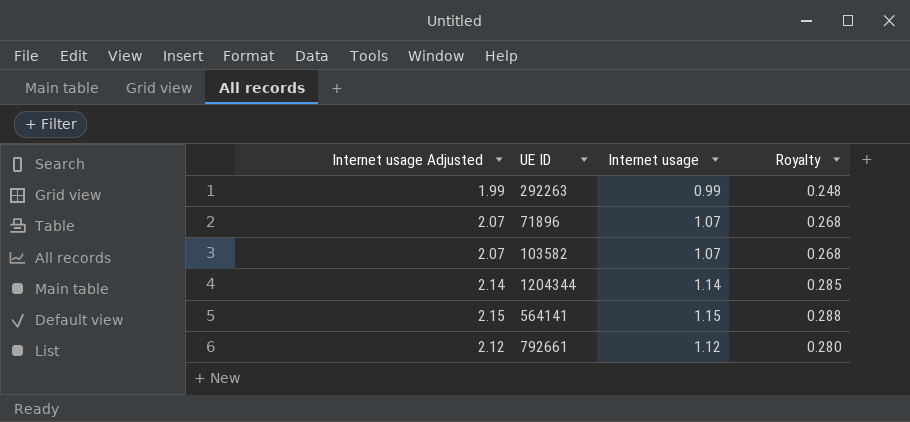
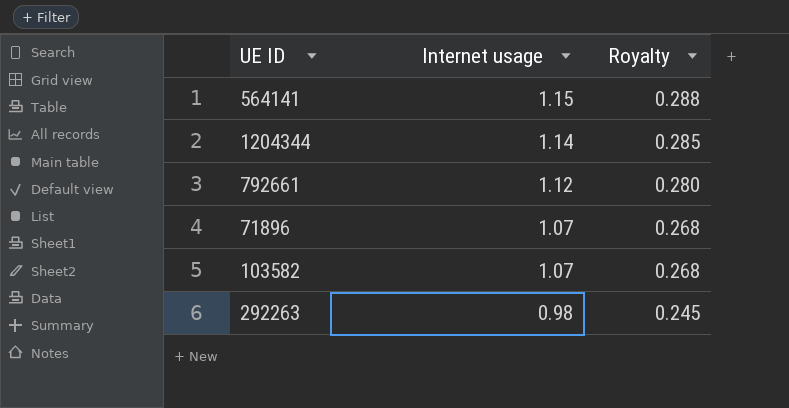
row order: none -> Internet usage descending
column Internet usage Adjusted | formula: [Internet usage] + 1 -> none
292263 | Internet usage: 0.99 -> 0.98
292263 | Royalty: 0.248 -> 0.245

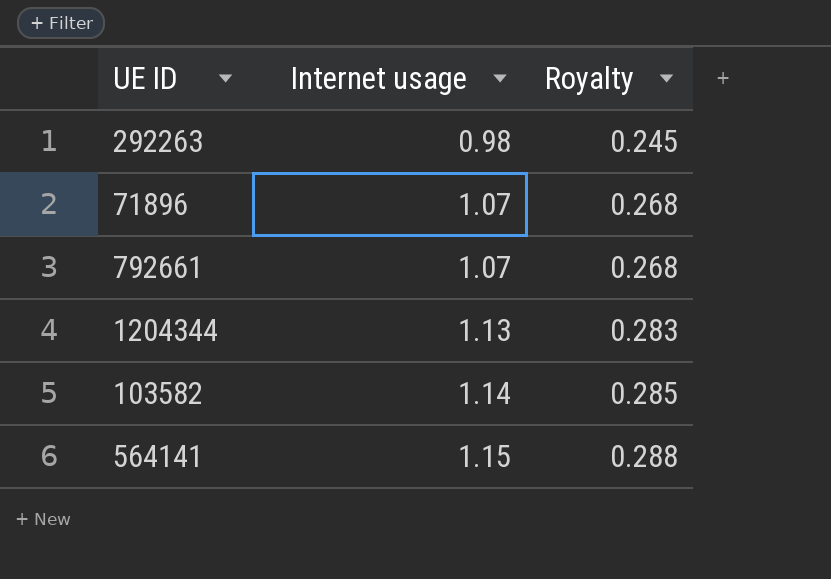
row order: Internet usage descending -> Internet usage ascending
792661 | Internet usage: 1.12 -> 1.07
792661 | Royalty: 0.280 -> 0.268
1204344 | Internet usage: 1.14 -> 1.13
1204344 | Royalty: 0.285 -> 0.283
103582 | Internet usage: 1.07 -> 1.14
103582 | Royalty: 0.268 -> 0.285

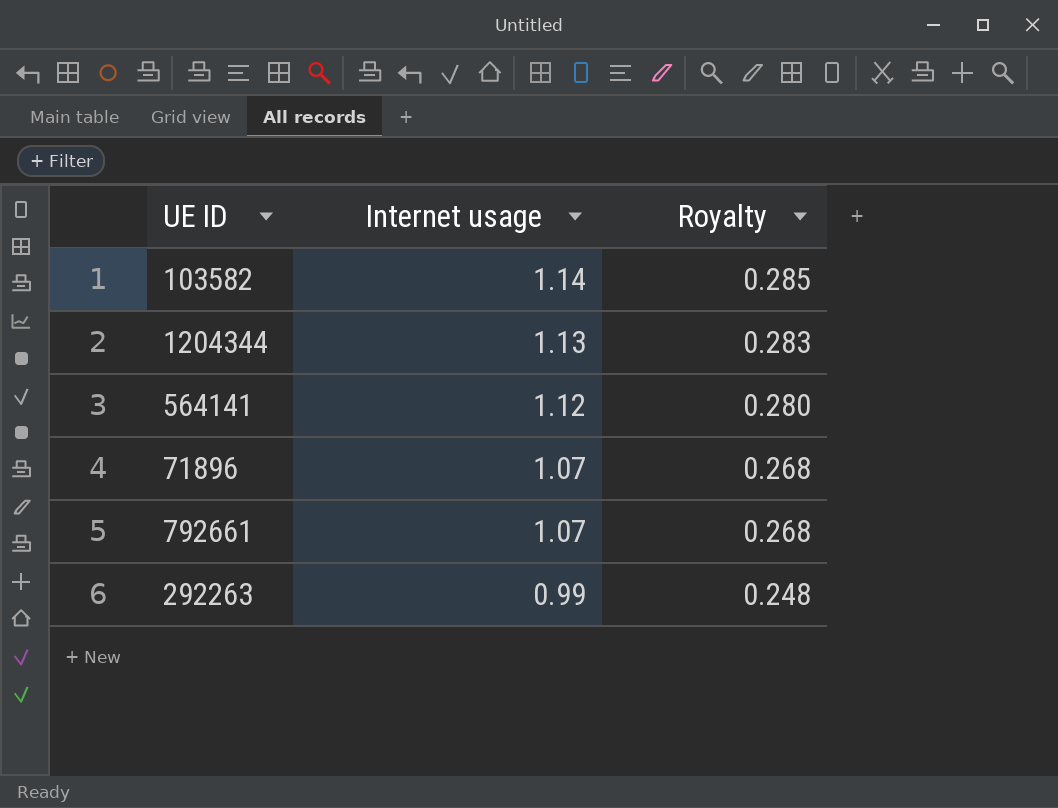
row order: Internet usage ascending -> Internet usage descending
564141 | Internet usage: 1.15 -> 1.12
564141 | Royalty: 0.288 -> 0.280
292263 | Internet usage: 0.98 -> 0.99
292263 | Royalty: 0.245 -> 0.248

